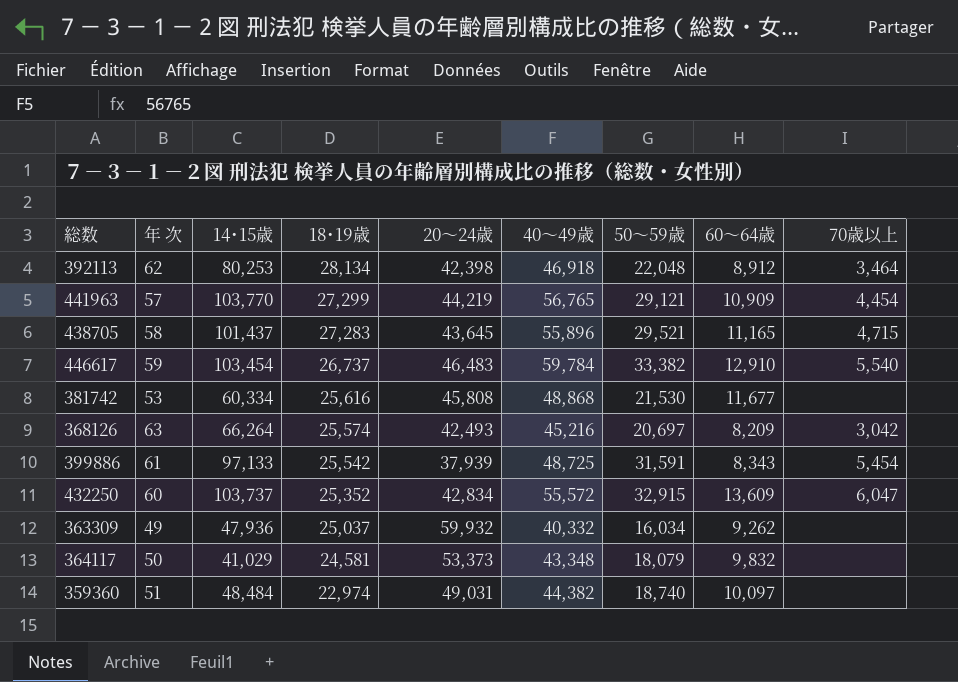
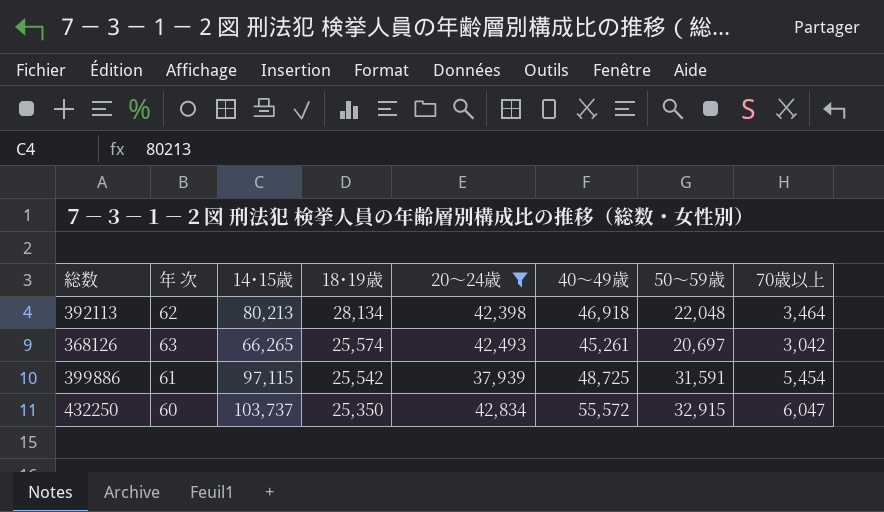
filter: none -> 20～24歳 <= 42,834
column 60～64歳 | position: 8 -> none
392113 | 14･15歳: 80,253 -> 80,213
368126 | 14･15歳: 66,264 -> 66,265
368126 | 40～49歳: 45,216 -> 45,261
399886 | 14･15歳: 97,133 -> 97,115
432250 | 18･19歳: 25,352 -> 25,350

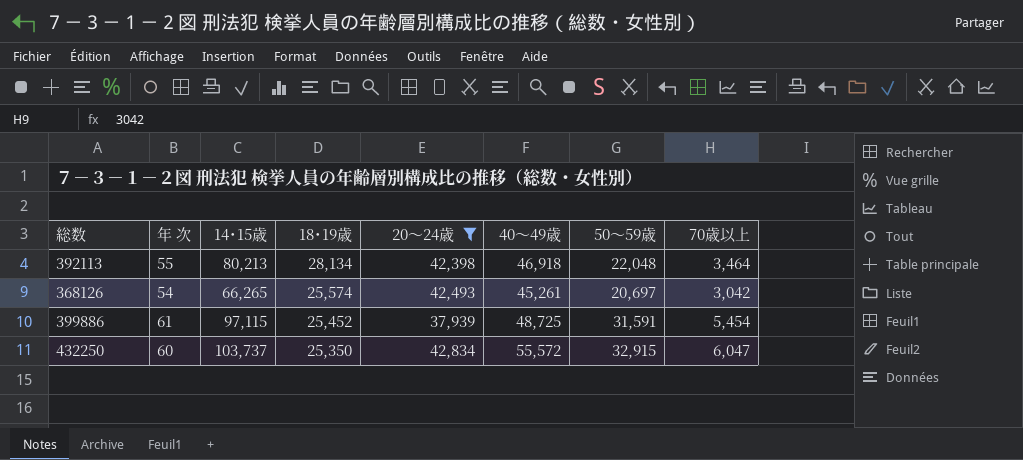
392113 | 年 次: 62 -> 55
368126 | 年 次: 63 -> 54
399886 | 18･19歳: 25,542 -> 25,452

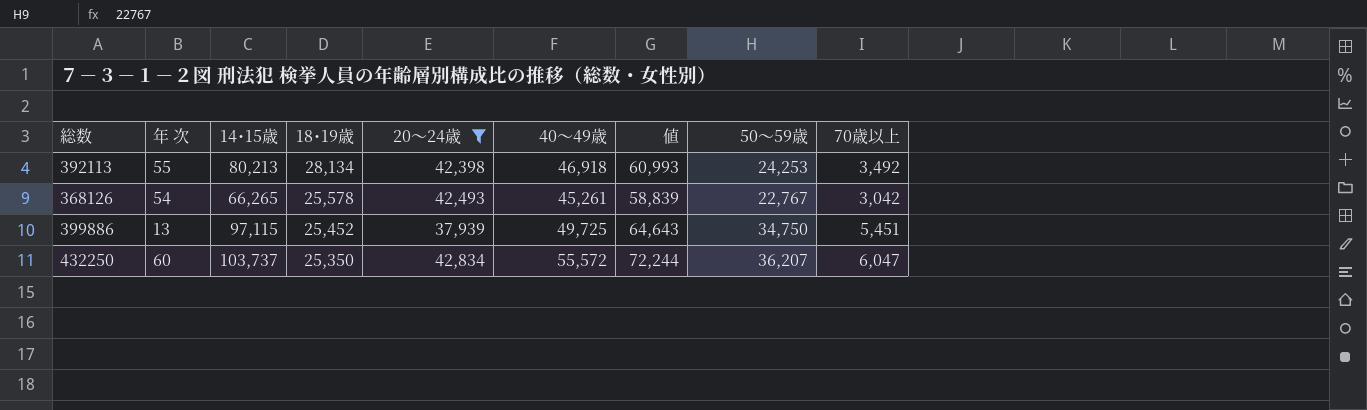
column 値 | formula: none -> [40～49歳] * 1.3
392113 | 50～59歳: 22,048 -> 24,253
392113 | 70歳以上: 3,464 -> 3,492
368126 | 18･19歳: 25,574 -> 25,578
368126 | 50～59歳: 20,697 -> 22,767
399886 | 年 次: 61 -> 13
399886 | 40～49歳: 48,725 -> 49,725
399886 | 50～59歳: 31,591 -> 34,750
399886 | 70歳以上: 5,454 -> 5,451
432250 | 50～59歳: 32,915 -> 36,207

